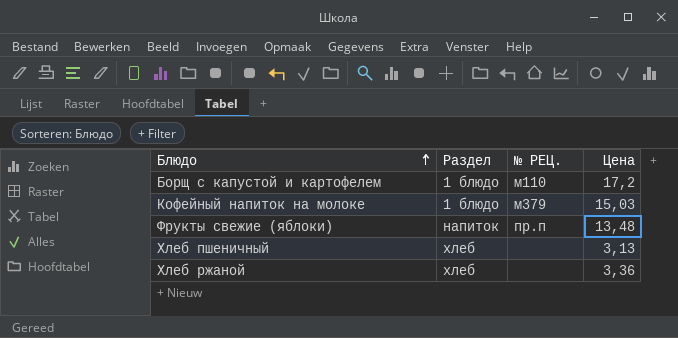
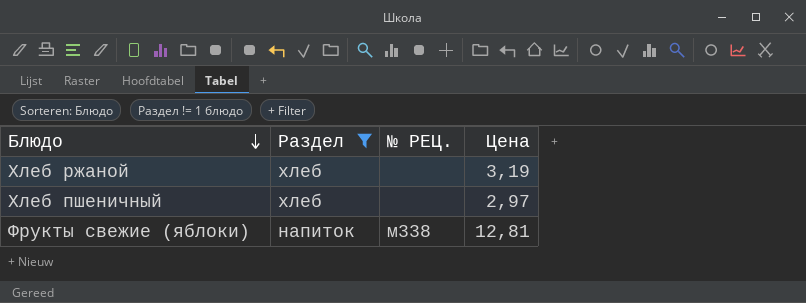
filter: none -> Раздел != 1 блюдо
row order: Блюдо ascending -> Блюдо descending
Хлеб ржаной | Цена: 3,36 -> 3,19
Хлеб пшеничный | Цена: 3,13 -> 2,97
Фрукты свежие (яблоки) | № РЕЦ.: пр.п -> м338
Фрукты свежие (яблоки) | Цена: 13,48 -> 12,81

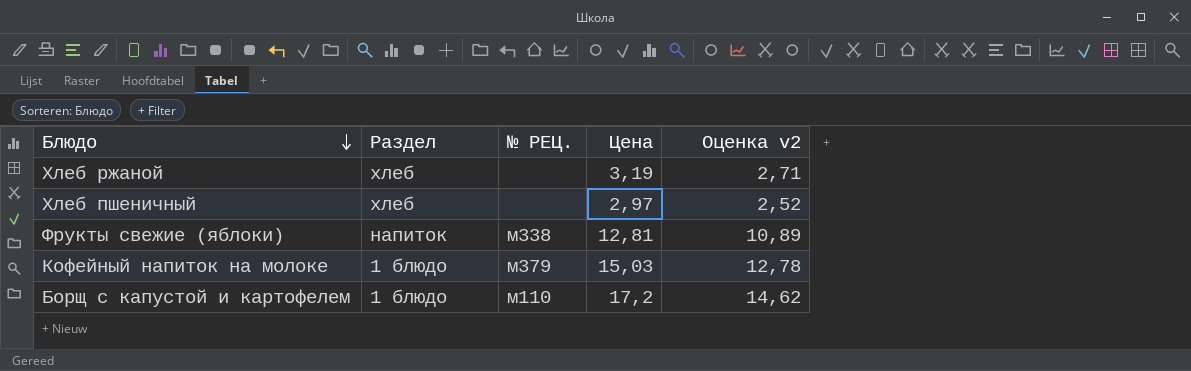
filter: Раздел != 1 блюдо -> none
column Оценка v2 | formula: none -> [Цена] * 0,85

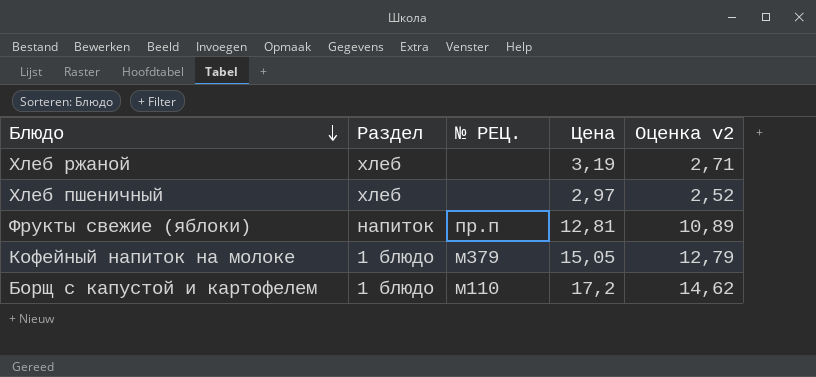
Фрукты свежие (яблоки) | № РЕЦ.: м338 -> пр.п
Кофейный напиток на молоке | Цена: 15,03 -> 15,05
Кофейный напиток на молоке | Оценка v2: 12,78 -> 12,79

